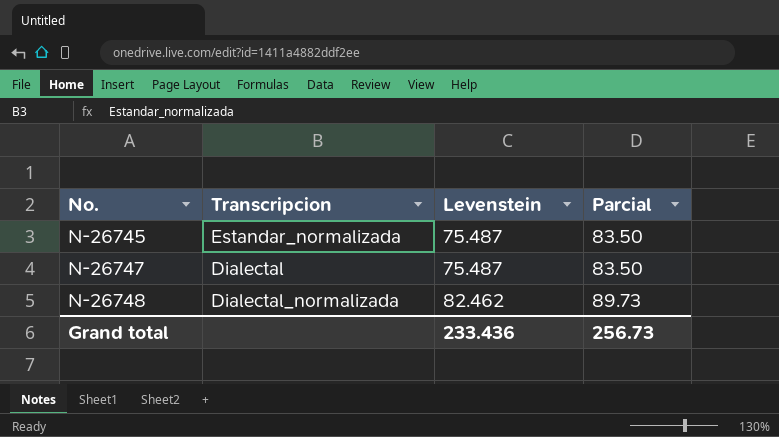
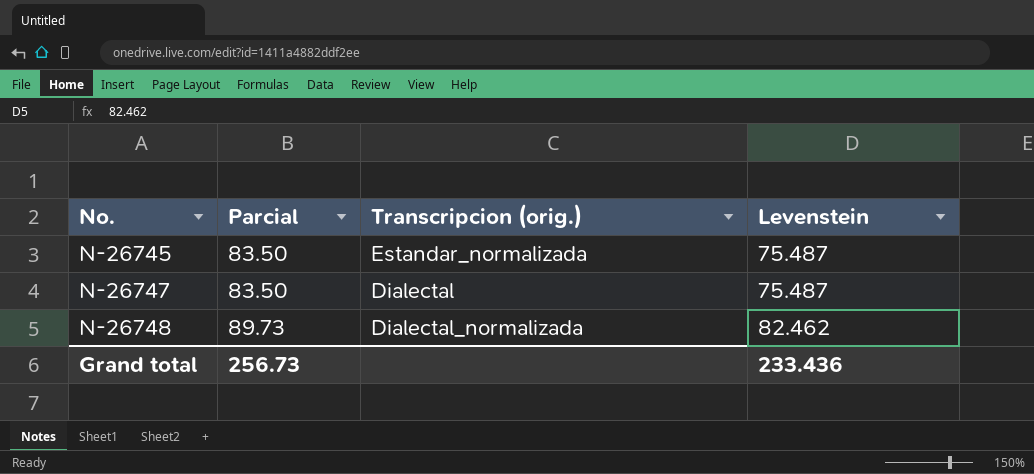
column Parcial | position: 4 -> 2
column name: Transcripcion -> Transcripcion (orig.)

